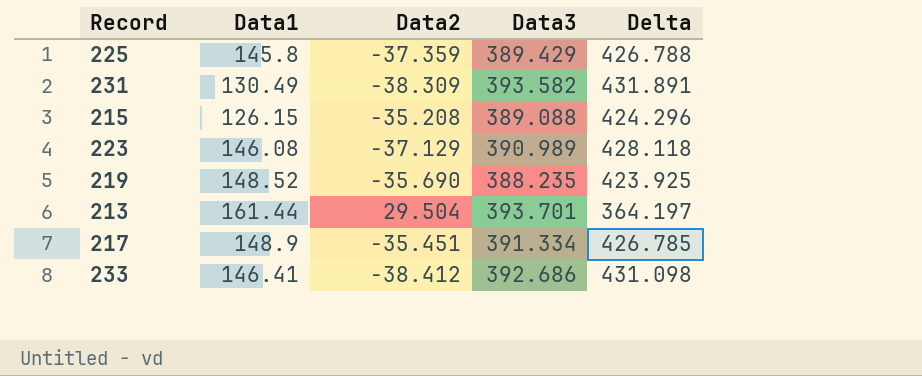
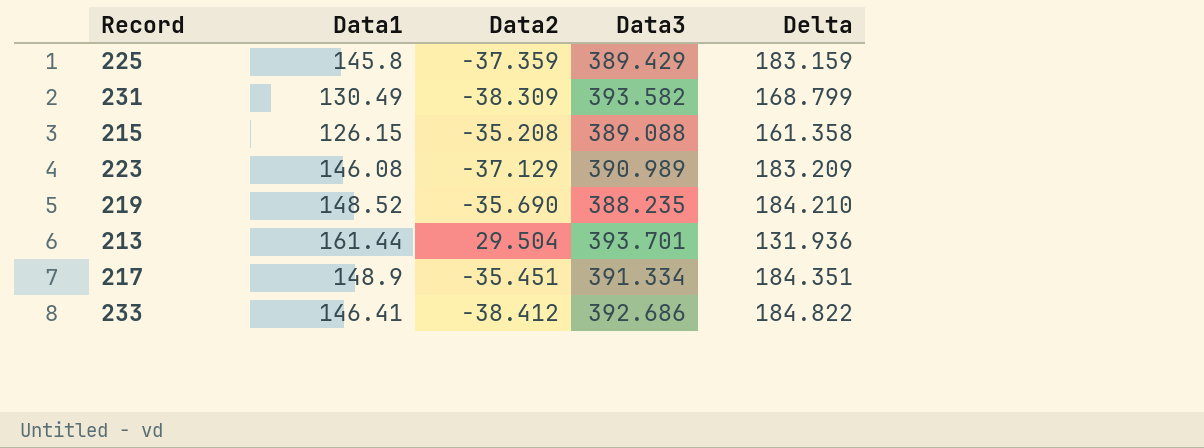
column Delta | formula: [Data3] - [Data2] -> [Data1] - [Data2]

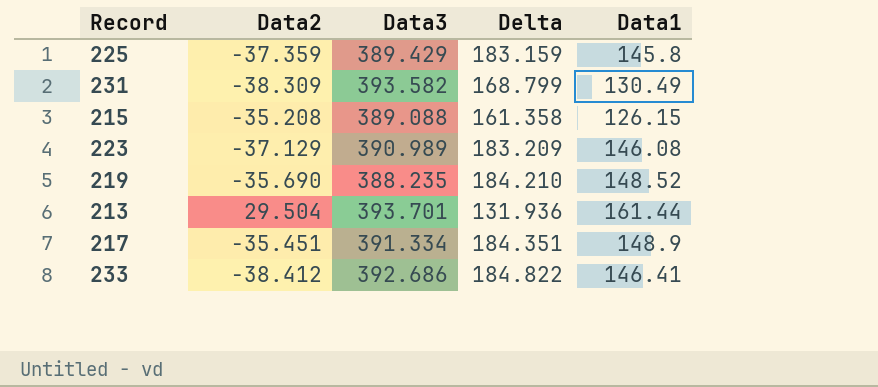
column Data1 | position: 2 -> 5

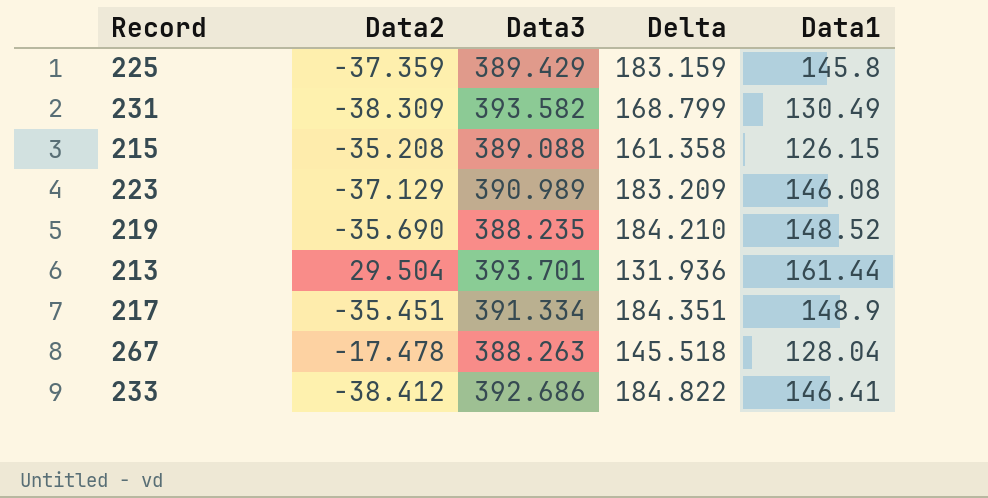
row 267: none -> -17.478 | 388.263 | 145.518 | 128.04

